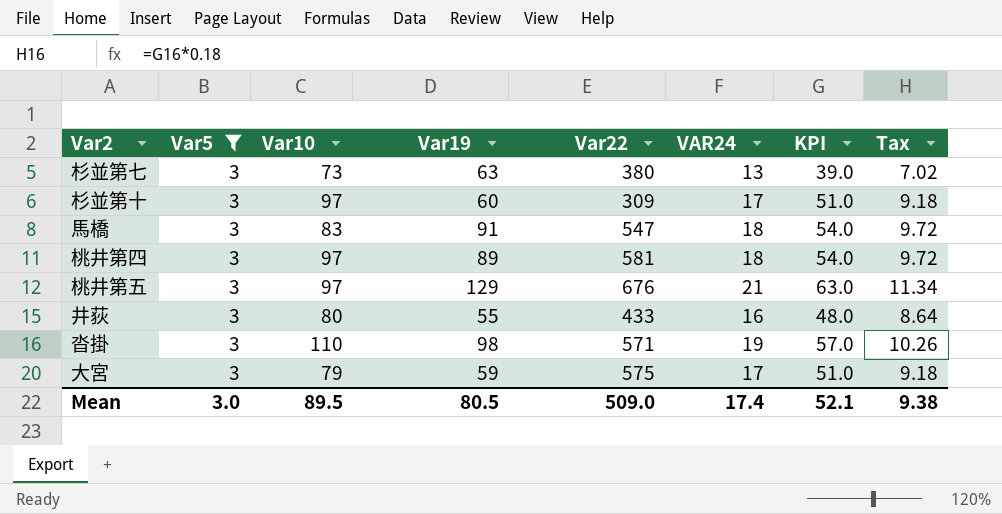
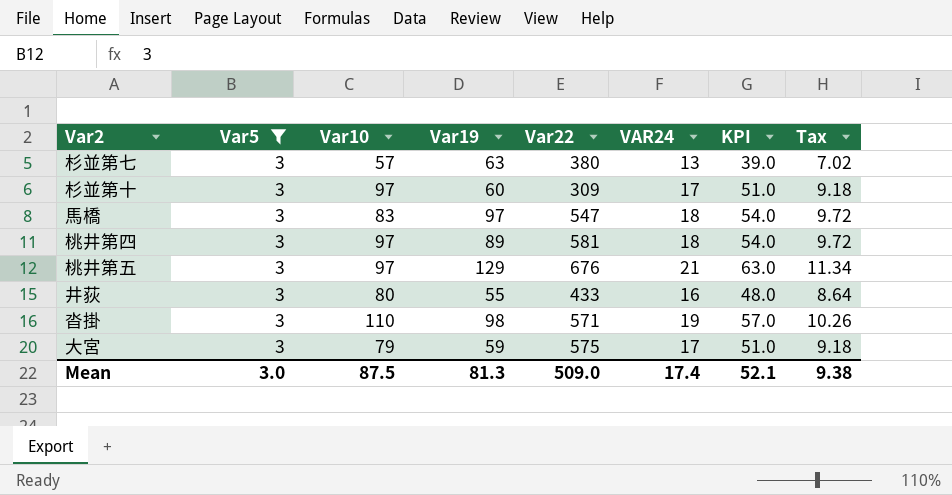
杉並第七 | Var10: 73 -> 57
馬橋 | Var19: 91 -> 97
Mean | Var10: 89.5 -> 87.5
Mean | Var19: 80.5 -> 81.3

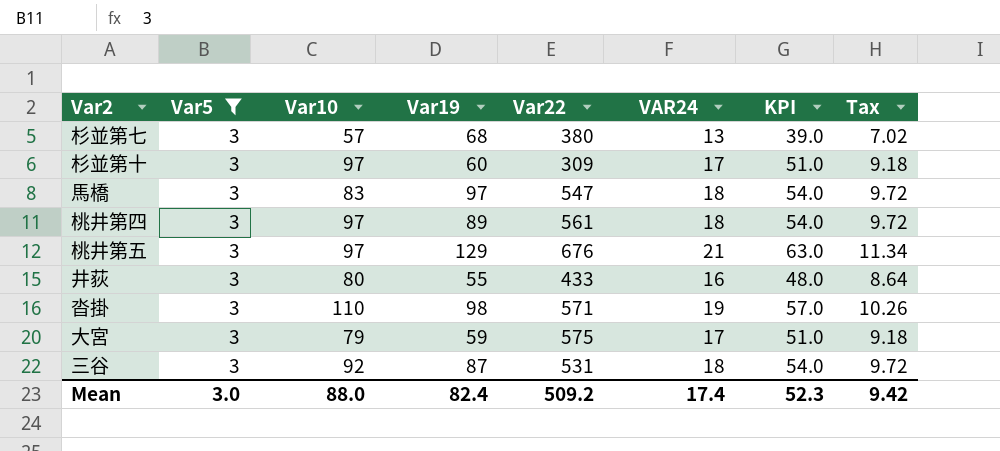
杉並第七 | Var19: 63 -> 68
桃井第四 | Var22: 581 -> 561
row 三谷: none -> 3 | 92 | 87 | 531 | 18 | 54.0 | 9.72
Mean | Var10: 87.5 -> 88.0
Mean | Var19: 81.3 -> 82.4
Mean | Var22: 509.0 -> 509.2
Mean | KPI: 52.1 -> 52.3
Mean | Tax: 9.38 -> 9.42

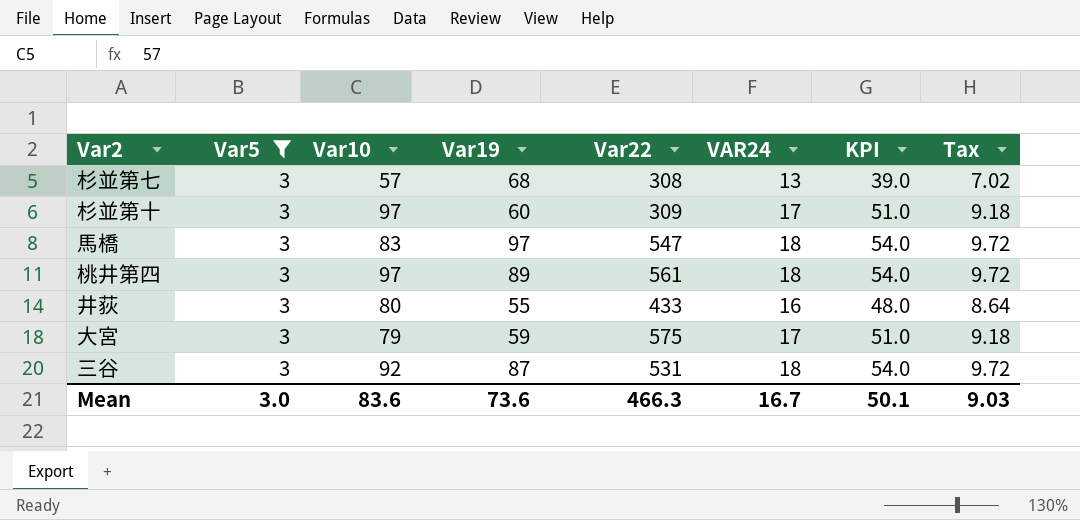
row 桃井第五: 3 | 97 | 129 | 676 | 21 | 63.0 | 11.34 -> none
row 沓掛: 3 | 110 | 98 | 571 | 19 | 57.0 | 10.26 -> none
杉並第七 | Var22: 380 -> 308
Mean | Var10: 88.0 -> 83.6
Mean | Var19: 82.4 -> 73.6
Mean | Var22: 509.2 -> 466.3
Mean | VAR24: 17.4 -> 16.7
Mean | KPI: 52.3 -> 50.1
Mean | Tax: 9.42 -> 9.03

